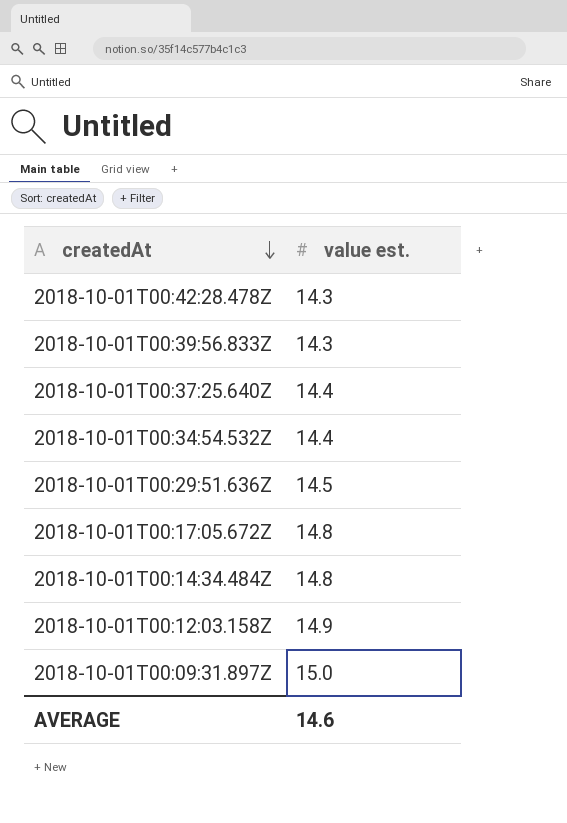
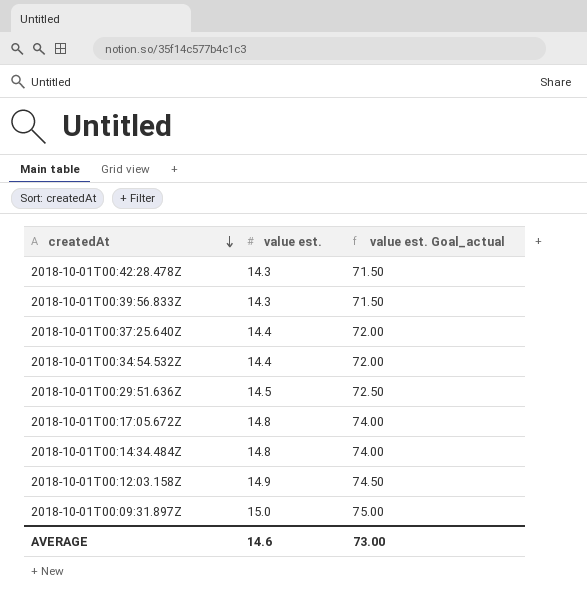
column value est. Goal_actual | formula: none -> [value est.] * 5

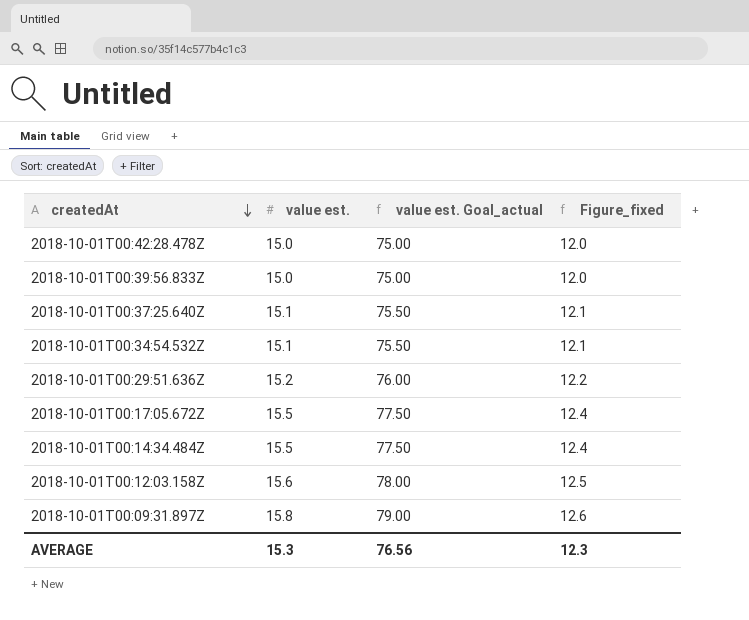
column Figure_fixed | formula: none -> [value est.] * 0.8
2018-10-01T00:42:28.478Z | value est.: 14.3 -> 15.0
2018-10-01T00:42:28.478Z | value est. Goal_actual: 71.50 -> 75.00
2018-10-01T00:39:56.833Z | value est.: 14.3 -> 15.0
2018-10-01T00:39:56.833Z | value est. Goal_actual: 71.50 -> 75.00
2018-10-01T00:37:25.640Z | value est.: 14.4 -> 15.1
2018-10-01T00:37:25.640Z | value est. Goal_actual: 72.00 -> 75.50
2018-10-01T00:34:54.532Z | value est.: 14.4 -> 15.1
2018-10-01T00:34:54.532Z | value est. Goal_actual: 72.00 -> 75.50
2018-10-01T00:29:51.636Z | value est.: 14.5 -> 15.2
2018-10-01T00:29:51.636Z | value est. Goal_actual: 72.50 -> 76.00
2018-10-01T00:17:05.672Z | value est.: 14.8 -> 15.5
2018-10-01T00:17:05.672Z | value est. Goal_actual: 74.00 -> 77.50
2018-10-01T00:14:34.484Z | value est.: 14.8 -> 15.5
2018-10-01T00:14:34.484Z | value est. Goal_actual: 74.00 -> 77.50
2018-10-01T00:12:03.158Z | value est.: 14.9 -> 15.6
2018-10-01T00:12:03.158Z | value est. Goal_actual: 74.50 -> 78.00
2018-10-01T00:09:31.897Z | value est.: 15.0 -> 15.8
2018-10-01T00:09:31.897Z | value est. Goal_actual: 75.00 -> 79.00
AVERAGE | value est.: 14.6 -> 15.3
AVERAGE | value est. Goal_actual: 73.00 -> 76.56

